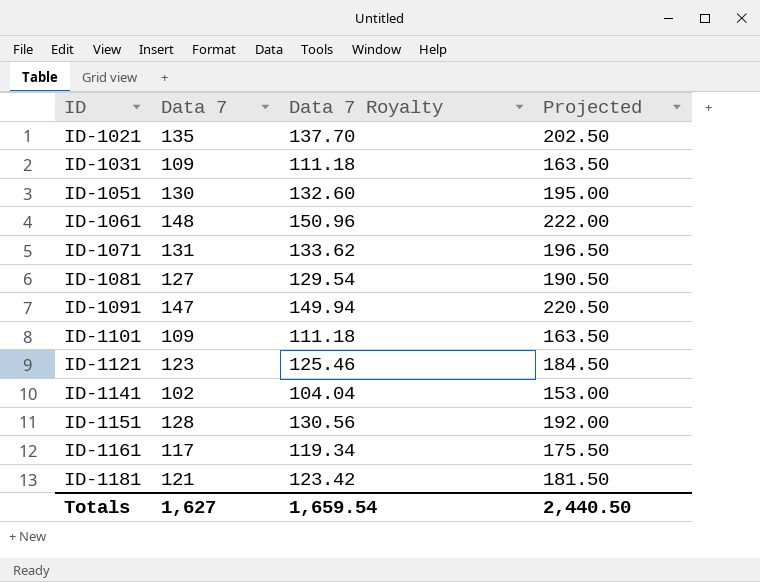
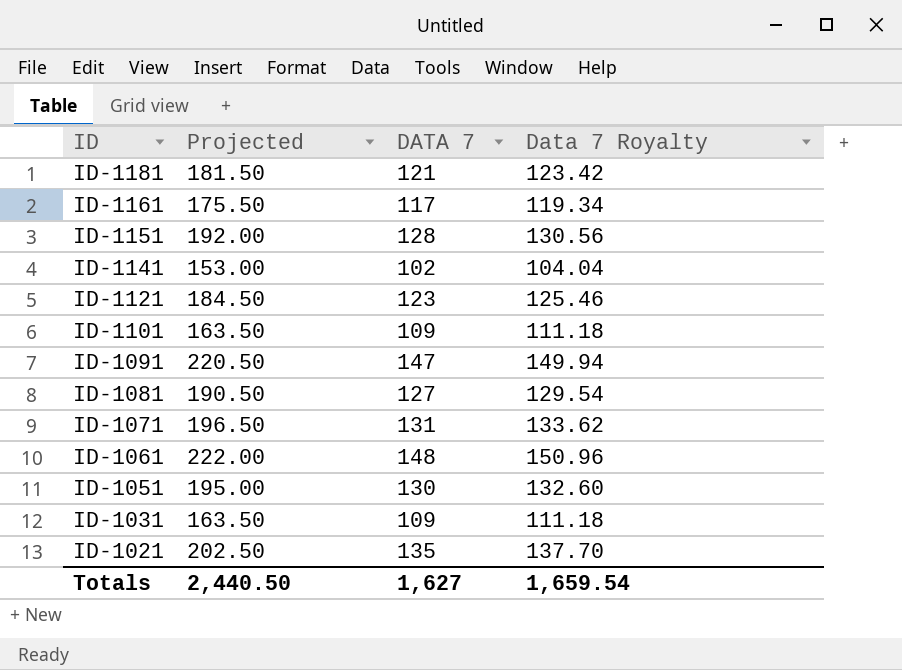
row order: ID ascending -> ID descending
column Projected | position: 4 -> 2
column name: Data 7 -> DATA 7

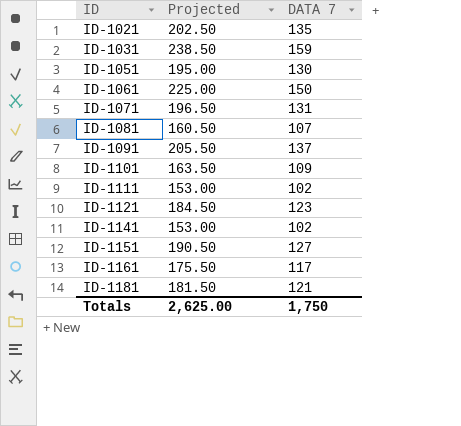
row order: ID descending -> ID ascending
column Data 7 Royalty | formula: [DATA 7] * 1.02 -> none
ID-1031 | Projected: 163.50 -> 238.50
ID-1031 | DATA 7: 109 -> 159
ID-1061 | Projected: 222.00 -> 225.00
ID-1061 | DATA 7: 148 -> 150
ID-1081 | Projected: 190.50 -> 160.50
ID-1081 | DATA 7: 127 -> 107
ID-1091 | Projected: 220.50 -> 205.50
ID-1091 | DATA 7: 147 -> 137
row ID-1111: none -> 153.00 | 102
ID-1151 | Projected: 192.00 -> 190.50
ID-1151 | DATA 7: 128 -> 127
Totals | Projected: 2,440.50 -> 2,625.00
Totals | DATA 7: 1,627 -> 1,750

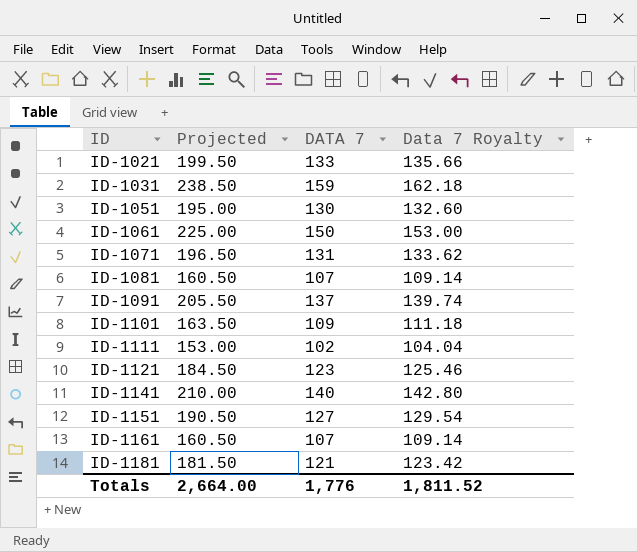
column Data 7 Royalty | formula: none -> [DATA 7] * 1.02
ID-1021 | Projected: 202.50 -> 199.50
ID-1021 | DATA 7: 135 -> 133
ID-1141 | Projected: 153.00 -> 210.00
ID-1141 | DATA 7: 102 -> 140
ID-1161 | Projected: 175.50 -> 160.50
ID-1161 | DATA 7: 117 -> 107
Totals | Projected: 2,625.00 -> 2,664.00
Totals | DATA 7: 1,750 -> 1,776

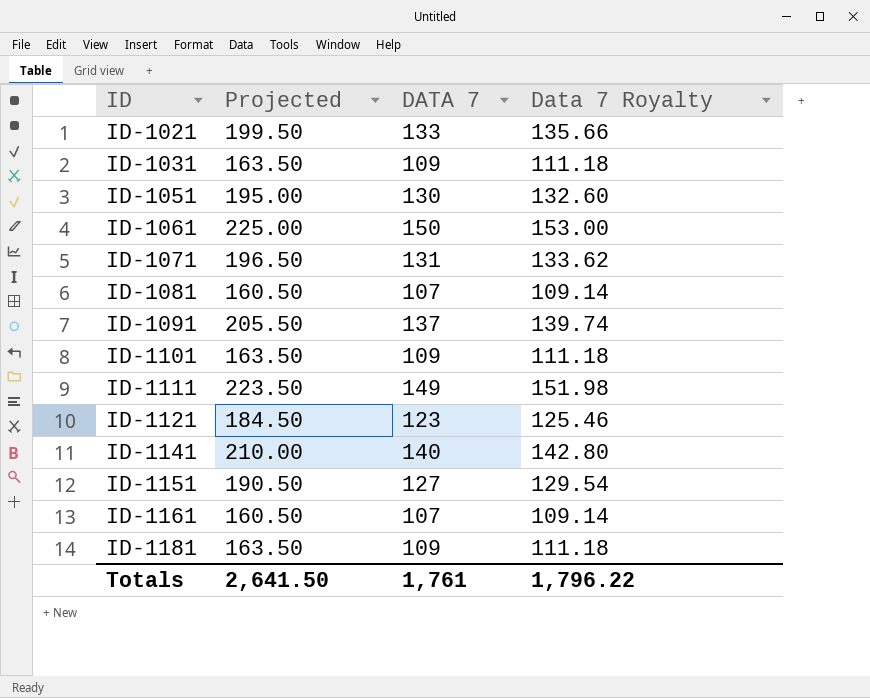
ID-1031 | Projected: 238.50 -> 163.50
ID-1031 | DATA 7: 159 -> 109
ID-1031 | Data 7 Royalty: 162.18 -> 111.18
ID-1111 | Projected: 153.00 -> 223.50
ID-1111 | DATA 7: 102 -> 149
ID-1111 | Data 7 Royalty: 104.04 -> 151.98
ID-1181 | Projected: 181.50 -> 163.50
ID-1181 | DATA 7: 121 -> 109
ID-1181 | Data 7 Royalty: 123.42 -> 111.18
Totals | Projected: 2,664.00 -> 2,641.50
Totals | DATA 7: 1,776 -> 1,761
Totals | Data 7 Royalty: 1,811.52 -> 1,796.22

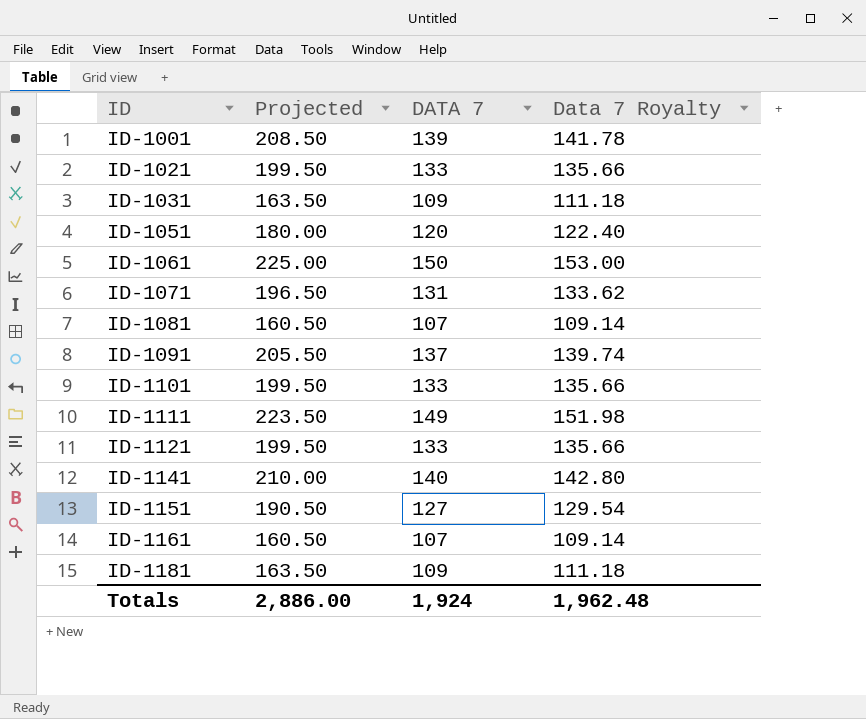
row ID-1001: none -> 208.50 | 139 | 141.78
ID-1051 | Projected: 195.00 -> 180.00
ID-1051 | DATA 7: 130 -> 120
ID-1051 | Data 7 Royalty: 132.60 -> 122.40
ID-1101 | Projected: 163.50 -> 199.50
ID-1101 | DATA 7: 109 -> 133
ID-1101 | Data 7 Royalty: 111.18 -> 135.66
ID-1121 | Projected: 184.50 -> 199.50
ID-1121 | DATA 7: 123 -> 133
ID-1121 | Data 7 Royalty: 125.46 -> 135.66
Totals | Projected: 2,641.50 -> 2,886.00
Totals | DATA 7: 1,761 -> 1,924
Totals | Data 7 Royalty: 1,796.22 -> 1,962.48

